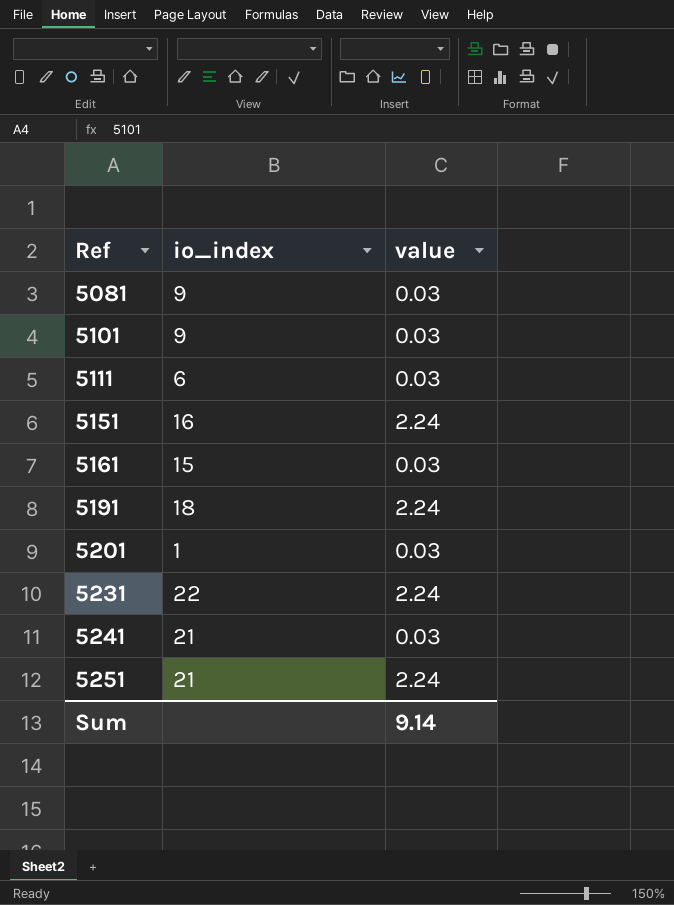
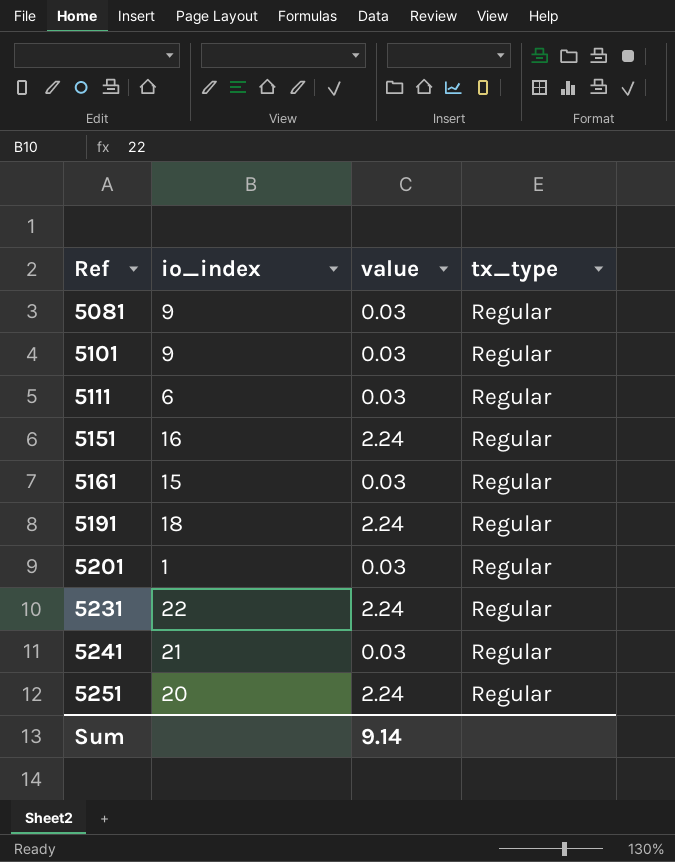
column tx_type | position: none -> 4
5251 | io_index: 21 -> 20

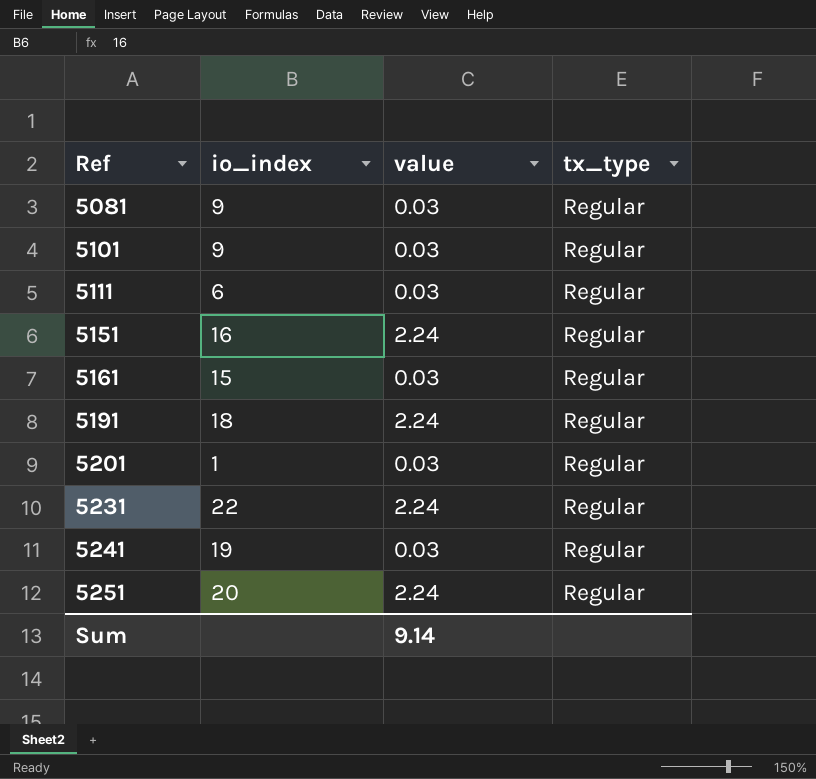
5241 | io_index: 21 -> 19

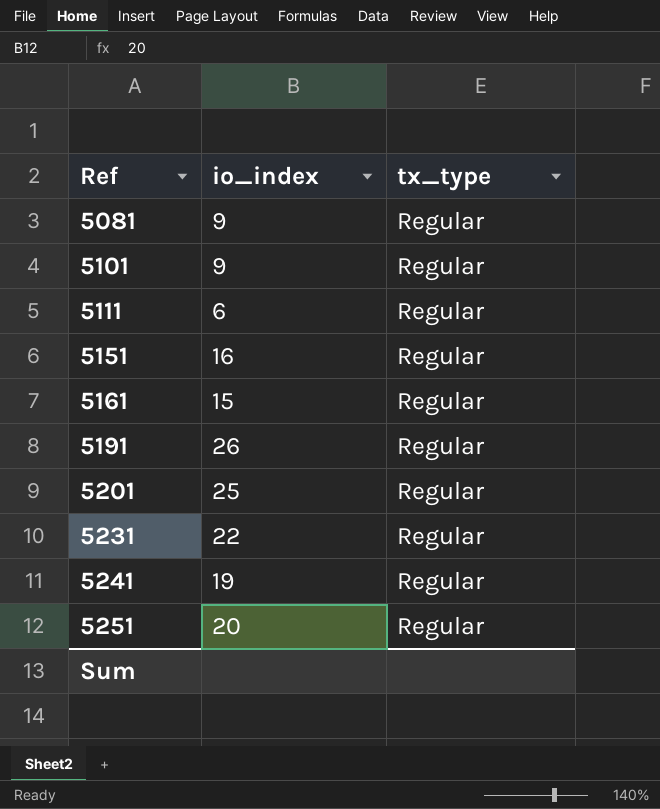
column value | position: 3 -> none
5191 | io_index: 18 -> 26
5201 | io_index: 1 -> 25

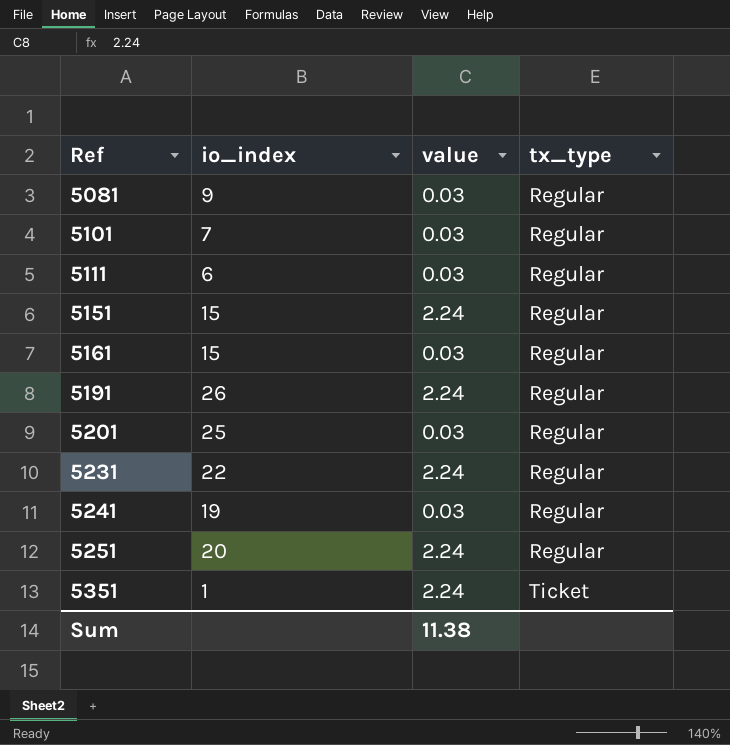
column value | position: none -> 3
5101 | io_index: 9 -> 7
5151 | io_index: 16 -> 15
row 5351: none -> 1 | 2.24 | Ticket

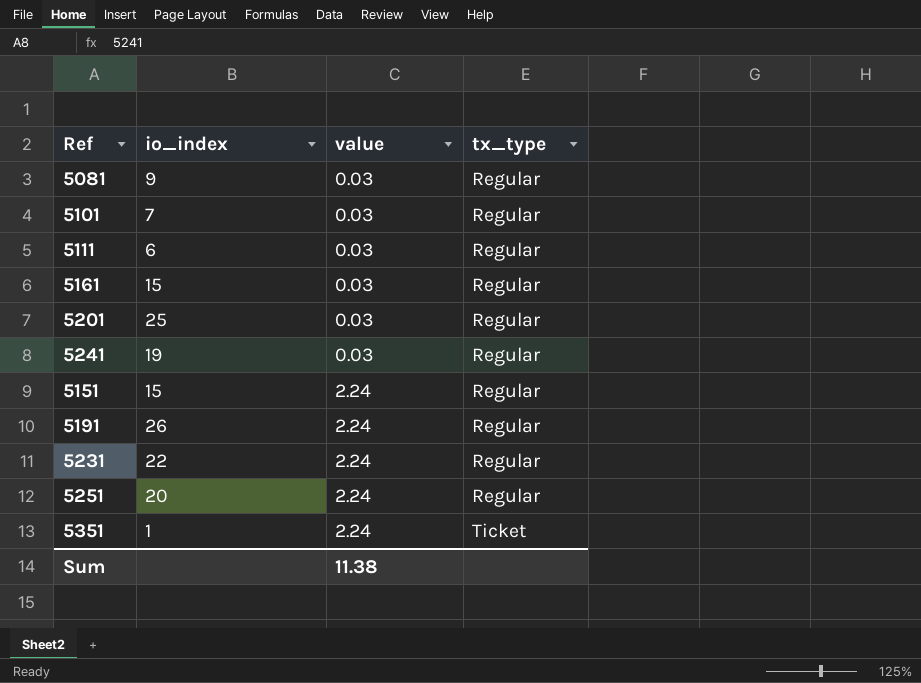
row order: Ref ascending -> value ascending

